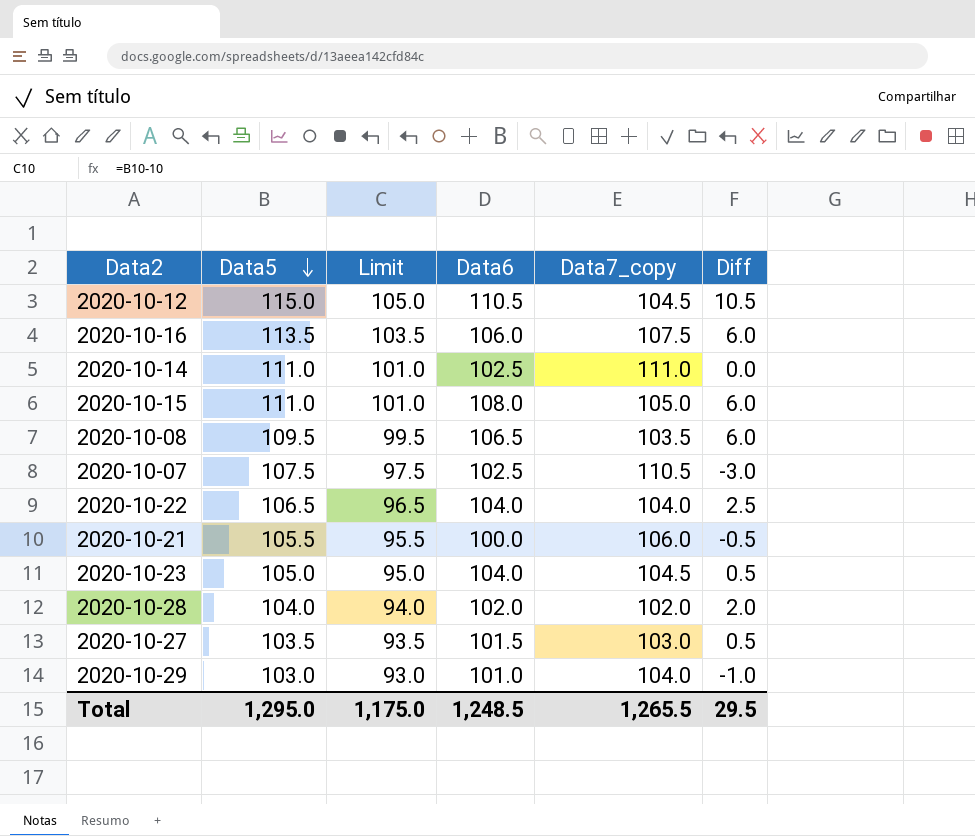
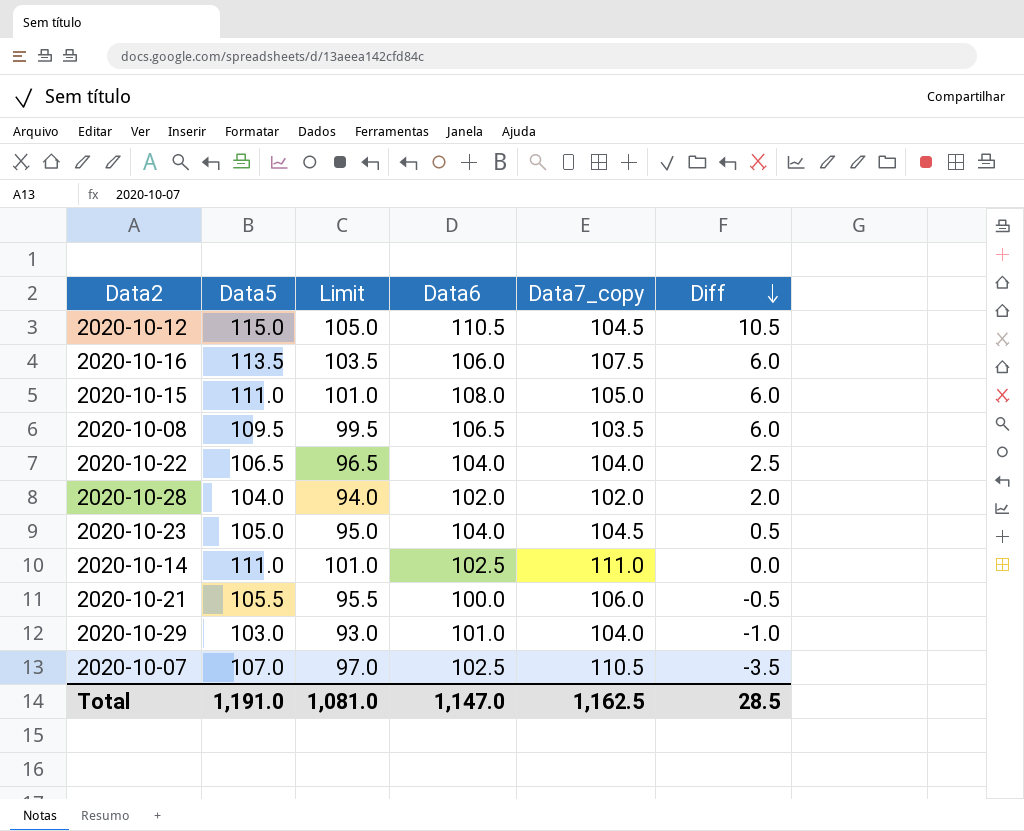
row order: Data5 descending -> Diff descending
row 2020-10-27: 103.5 | 93.5 | 101.5 | 103.0 | 0.5 -> none
2020-10-07 | Data5: 107.5 -> 107.0
2020-10-07 | Limit: 97.5 -> 97.0
2020-10-07 | Diff: -3.0 -> -3.5
Total | Data5: 1,295.0 -> 1,191.0
Total | Limit: 1,175.0 -> 1,081.0
Total | Data6: 1,248.5 -> 1,147.0
Total | Data7_copy: 1,265.5 -> 1,162.5
Total | Diff: 29.5 -> 28.5

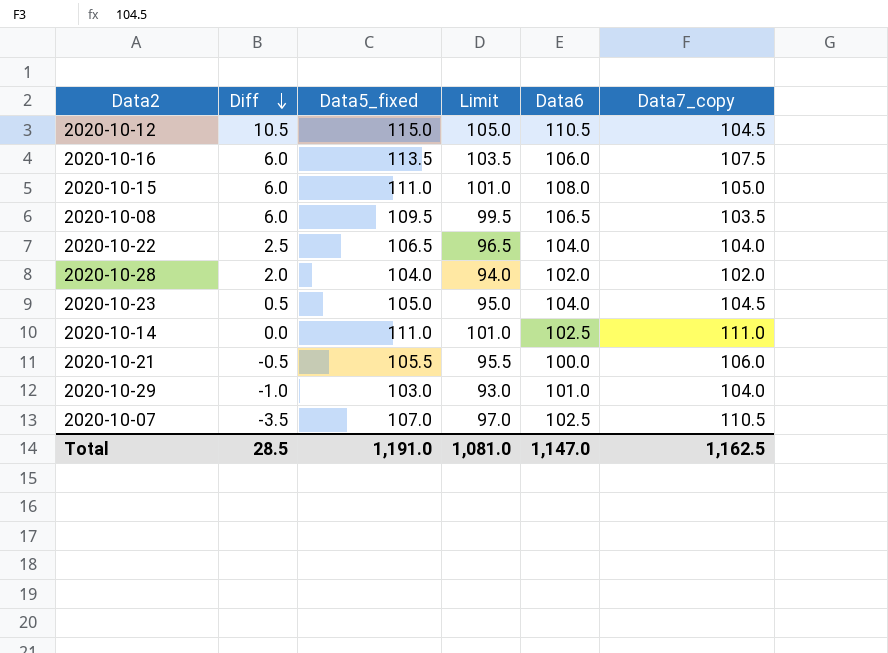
column Diff | position: 6 -> 2
column name: Data5 -> Data5_fixed

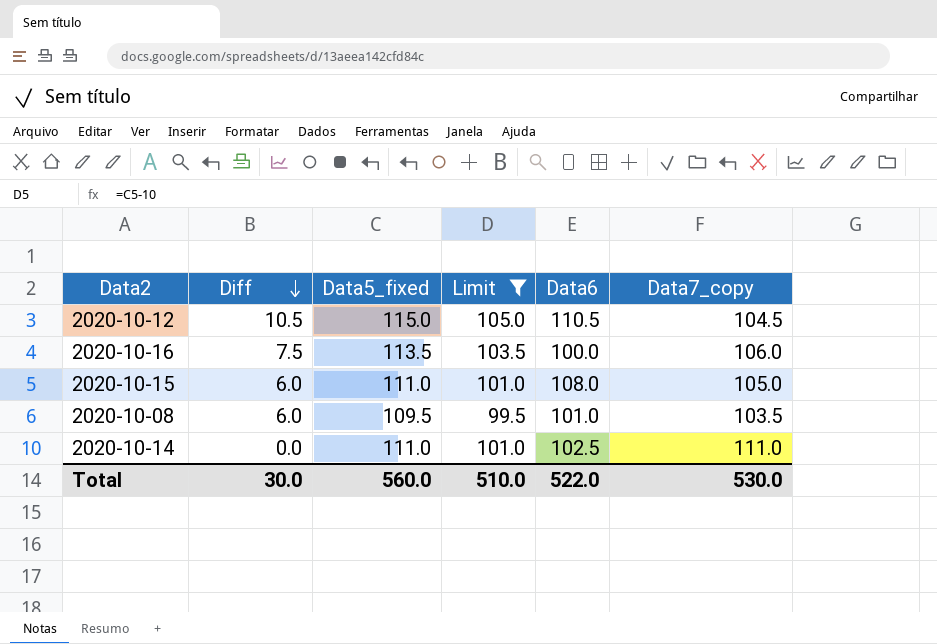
filter: none -> Limit >= 99.5
2020-10-16 | Diff: 6.0 -> 7.5
2020-10-16 | Data6: 106.0 -> 100.0
2020-10-16 | Data7_copy: 107.5 -> 106.0
2020-10-08 | Data6: 106.5 -> 101.0
Total | Diff: 28.5 -> 30.0
Total | Data5_fixed: 1,191.0 -> 560.0
Total | Limit: 1,081.0 -> 510.0
Total | Data6: 1,147.0 -> 522.0
Total | Data7_copy: 1,162.5 -> 530.0

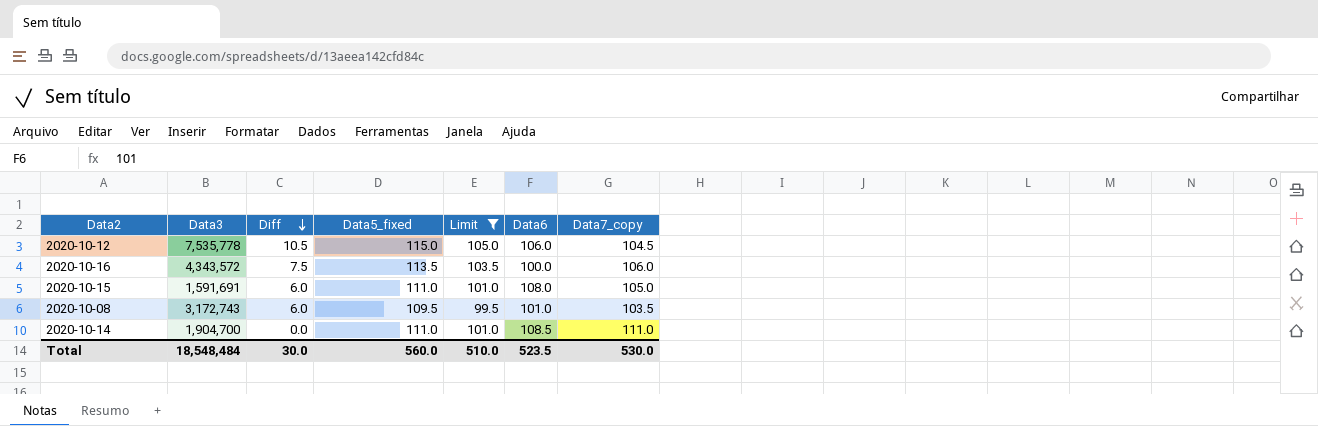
column Data3 | position: none -> 2
2020-10-12 | Data6: 110.5 -> 106.0
2020-10-14 | Data6: 102.5 -> 108.5
Total | Data6: 522.0 -> 523.5

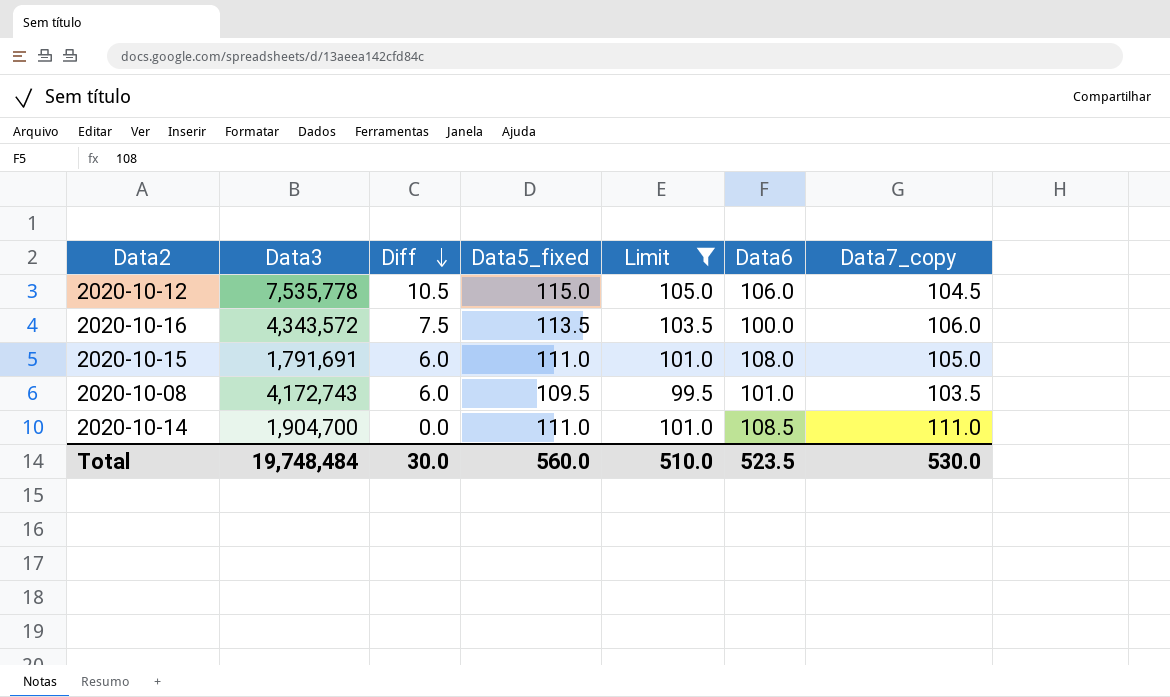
2020-10-15 | Data3: 1,591,691 -> 1,791,691
2020-10-08 | Data3: 3,172,743 -> 4,172,743
Total | Data3: 18,548,484 -> 19,748,484

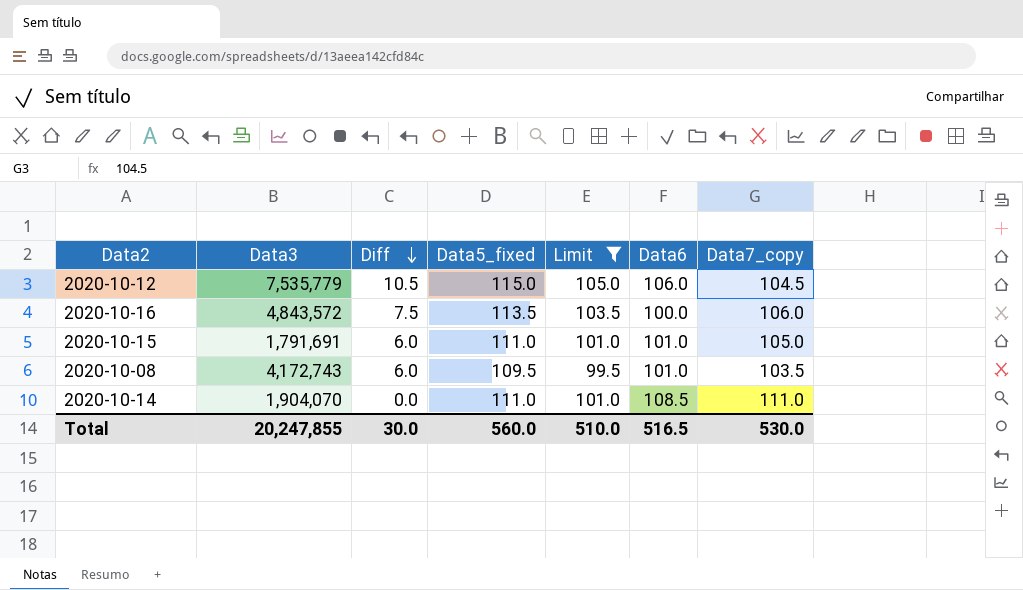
2020-10-12 | Data3: 7,535,778 -> 7,535,779
2020-10-16 | Data3: 4,343,572 -> 4,843,572
2020-10-15 | Data6: 108.0 -> 101.0
2020-10-14 | Data3: 1,904,700 -> 1,904,070
Total | Data3: 19,748,484 -> 20,247,855
Total | Data6: 523.5 -> 516.5

